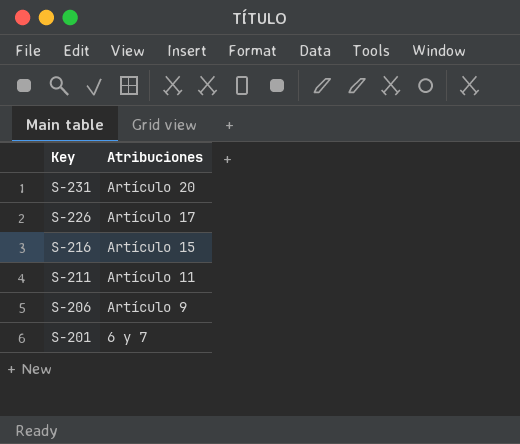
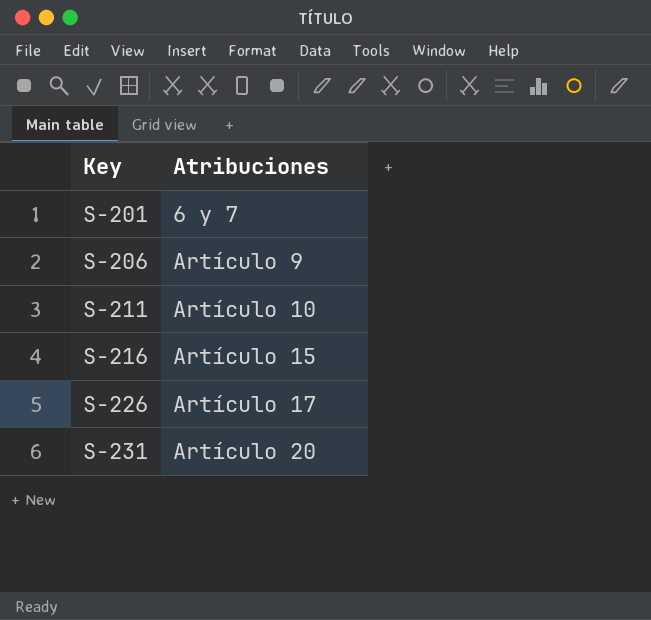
row order: Key descending -> Key ascending
S-211 | Atribuciones: Artículo 11 -> Artículo 10

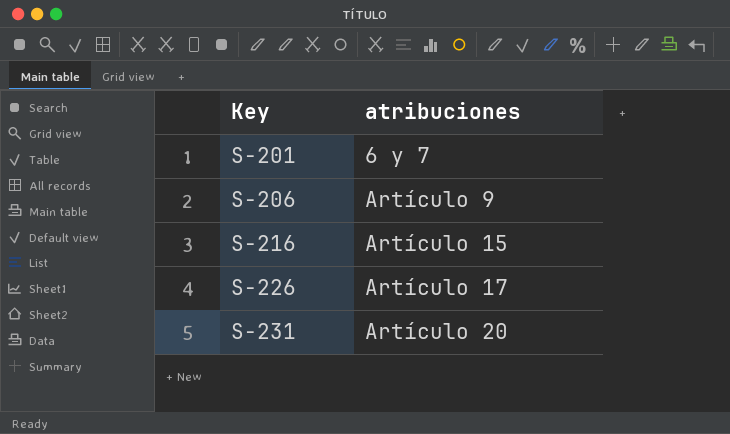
column name: Atribuciones -> atribuciones
row S-211: Artículo 10 -> none

